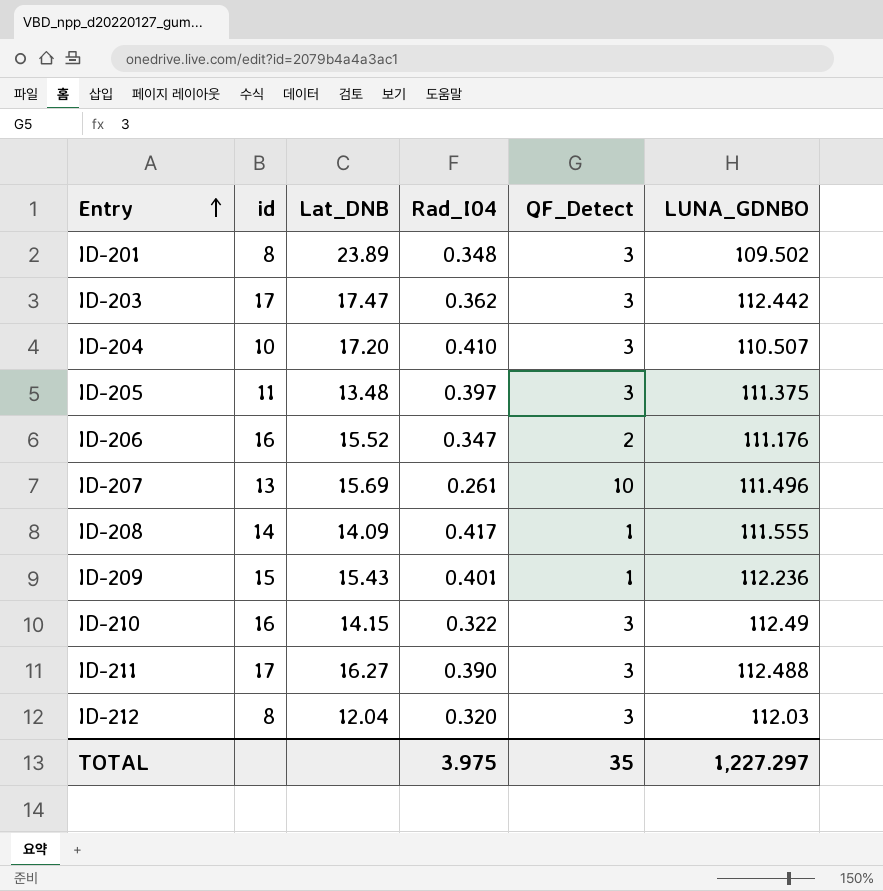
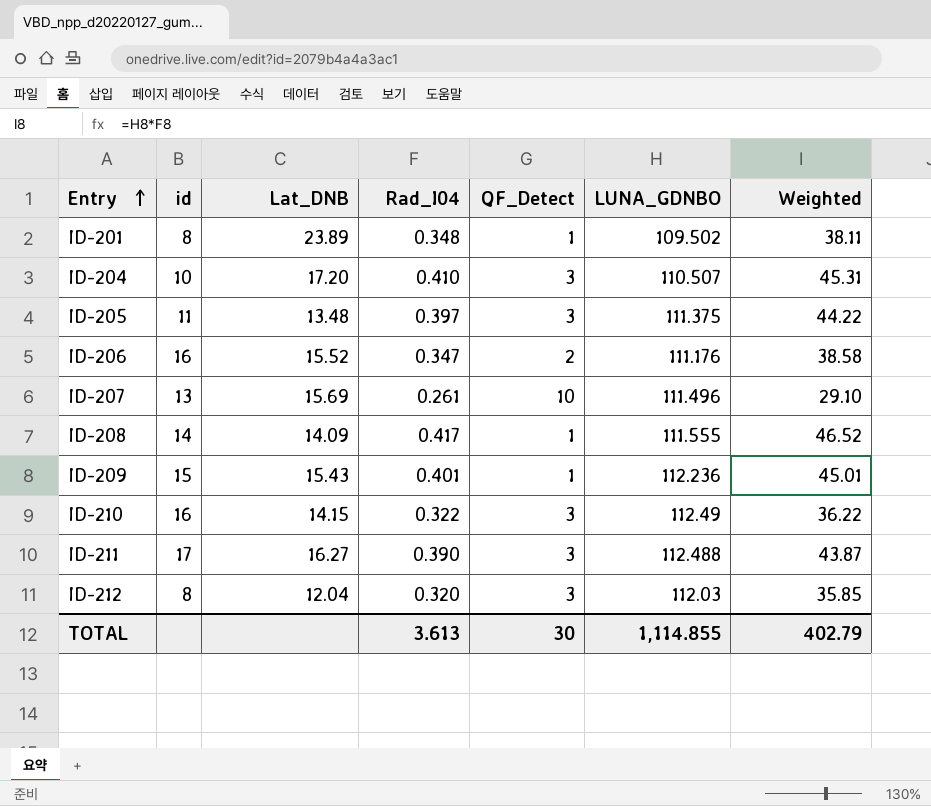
column Weighted | formula: none -> [Rad_I04] * [LUNA_GDNBO]
row ID-203: 17 | 17.47 | 0.362 | 3 | 112.442 -> none
ID-201 | QF_Detect: 3 -> 1
TOTAL | Rad_I04: 3.975 -> 3.613
TOTAL | QF_Detect: 35 -> 30
TOTAL | LUNA_GDNBO: 1,227.297 -> 1,114.855

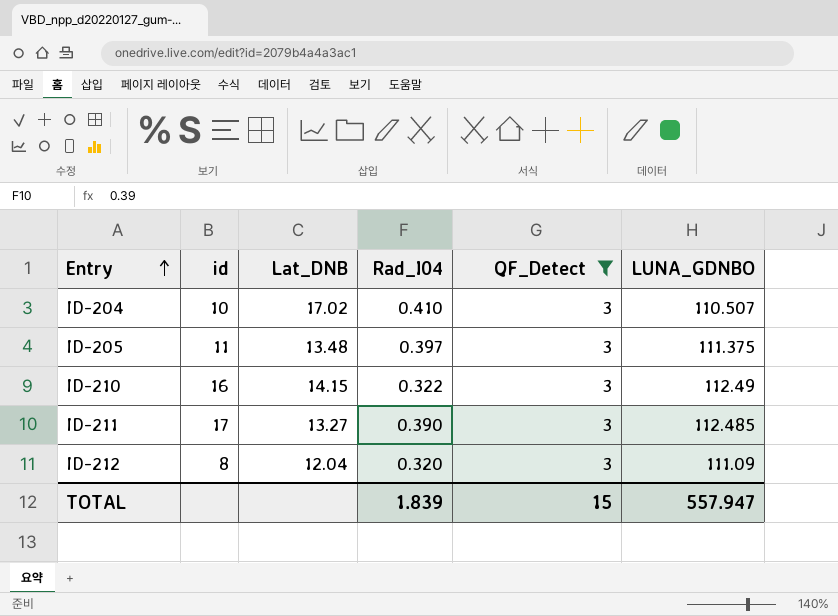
filter: none -> QF_Detect = 3
column Weighted | formula: [Rad_I04] * [LUNA_GDNBO] -> none
ID-204 | Lat_DNB: 17.20 -> 17.02
ID-211 | Lat_DNB: 16.27 -> 13.27
ID-211 | LUNA_GDNBO: 112.488 -> 112.485
ID-212 | LUNA_GDNBO: 112.03 -> 111.09
TOTAL | Rad_I04: 3.613 -> 1.839
TOTAL | QF_Detect: 30 -> 15
TOTAL | LUNA_GDNBO: 1,114.855 -> 557.947

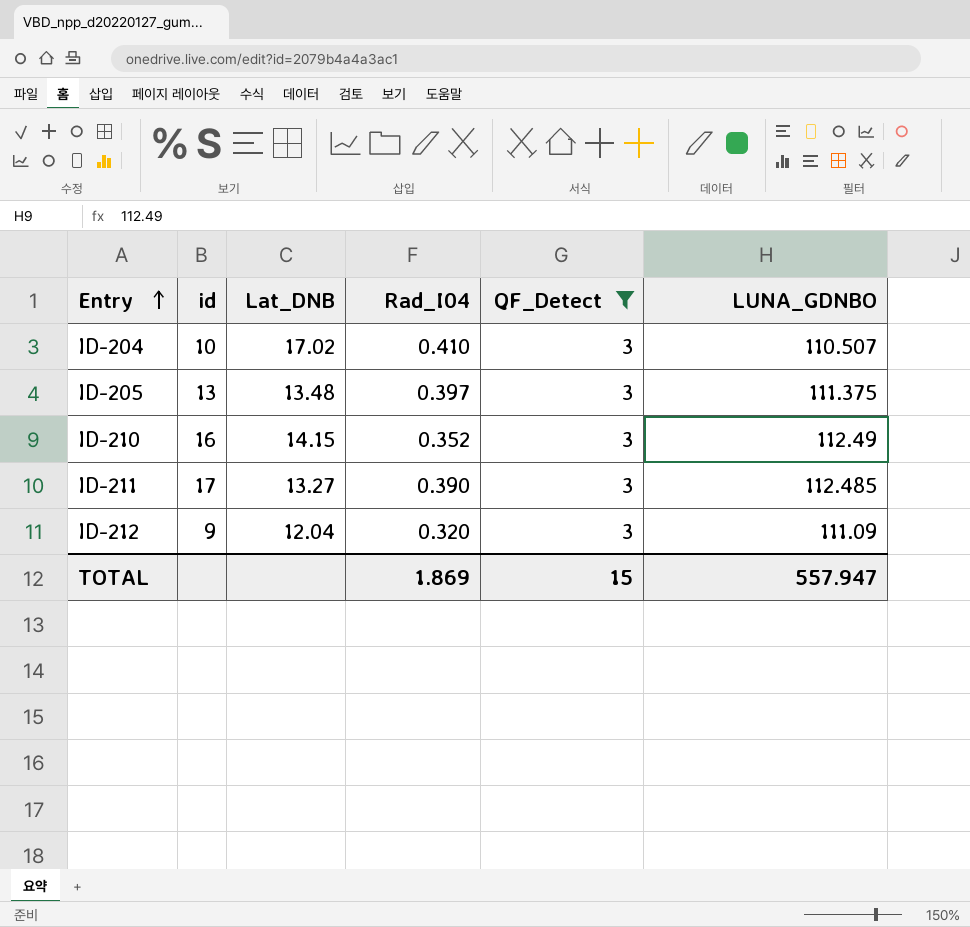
ID-205 | id: 11 -> 13
ID-210 | Rad_I04: 0.322 -> 0.352
ID-212 | id: 8 -> 9
TOTAL | Rad_I04: 1.839 -> 1.869

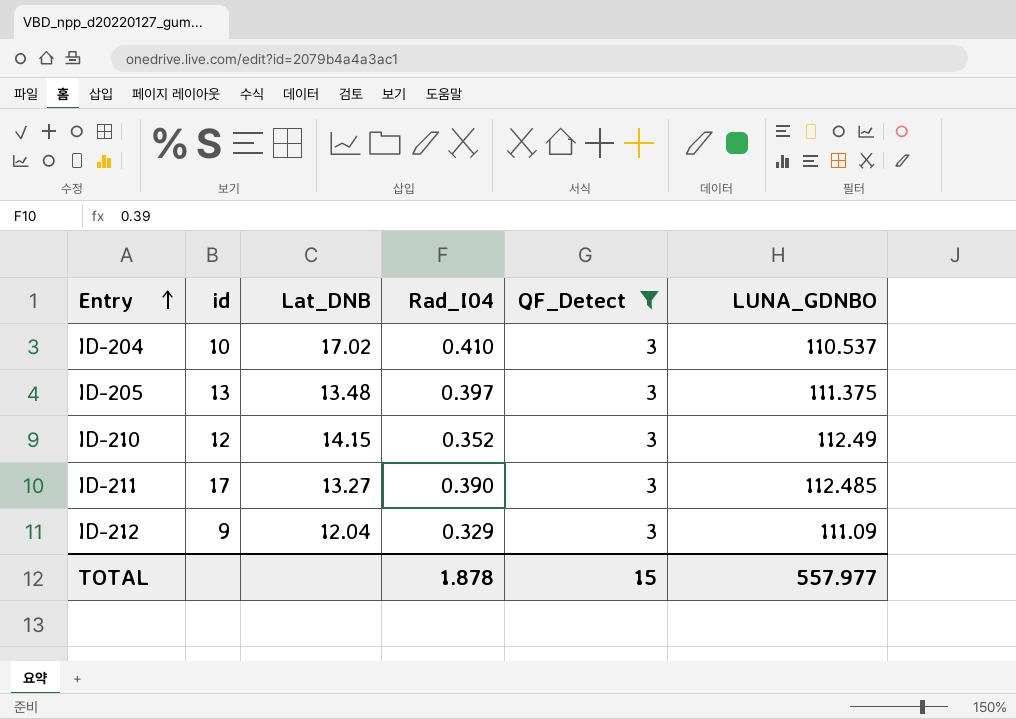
ID-204 | LUNA_GDNBO: 110.507 -> 110.537
ID-210 | id: 16 -> 12
ID-212 | Rad_I04: 0.320 -> 0.329
TOTAL | Rad_I04: 1.869 -> 1.878
TOTAL | LUNA_GDNBO: 557.947 -> 557.977

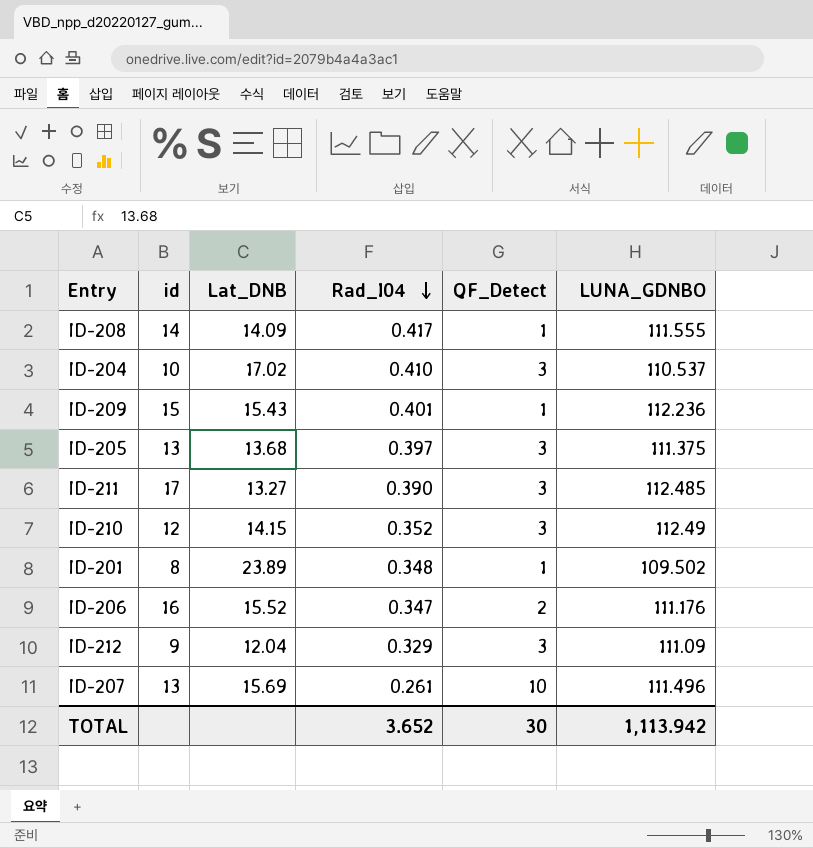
filter: QF_Detect = 3 -> none
row order: Entry ascending -> Rad_I04 descending
ID-205 | Lat_DNB: 13.48 -> 13.68
TOTAL | Rad_I04: 1.878 -> 3.652
TOTAL | QF_Detect: 15 -> 30
TOTAL | LUNA_GDNBO: 557.977 -> 1,113.942

